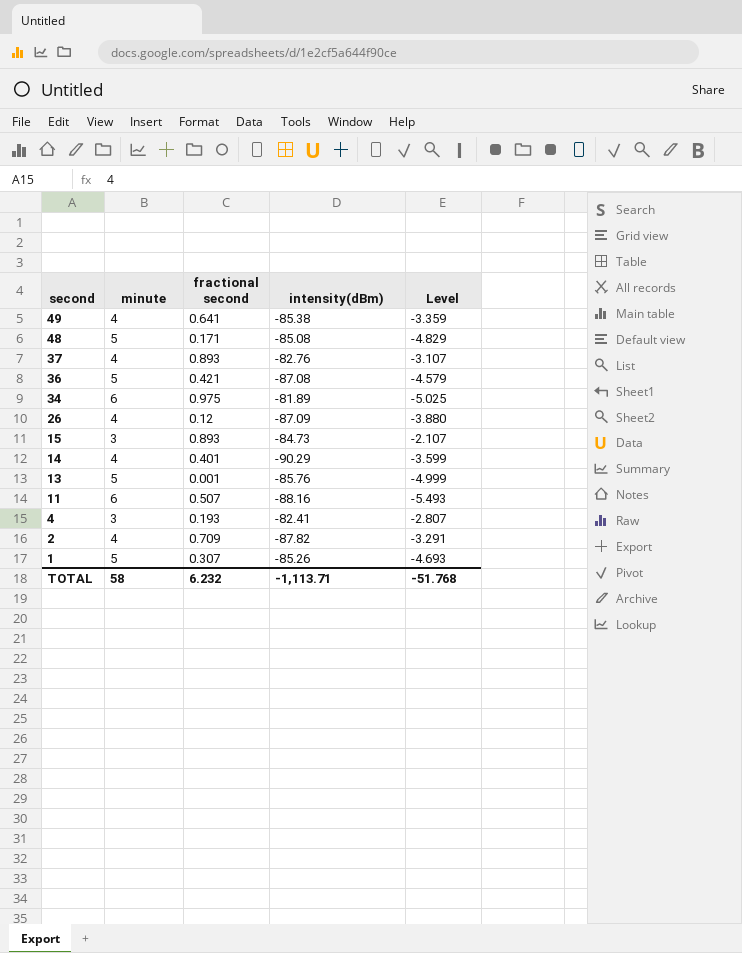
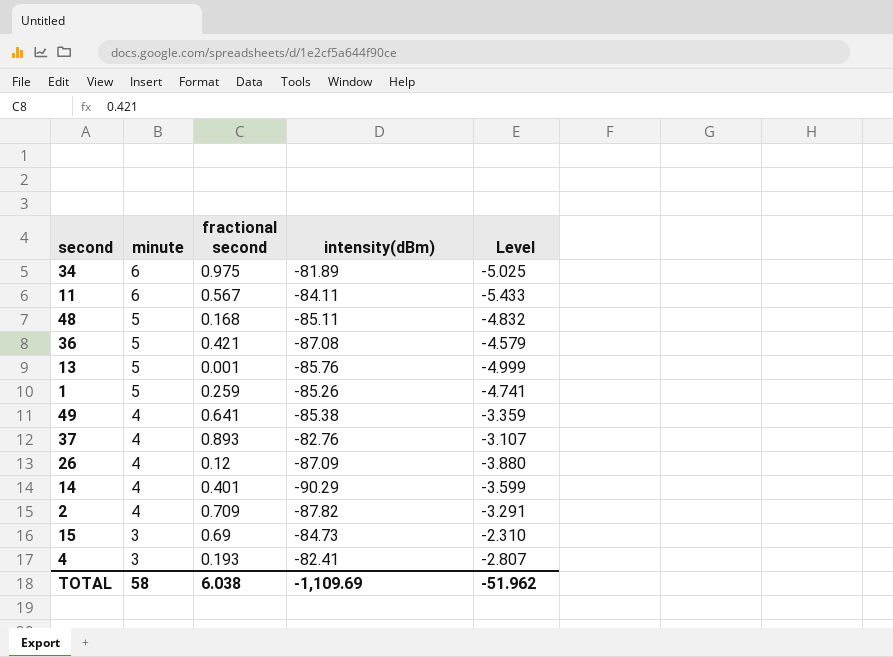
row order: second descending -> minute descending
11 | fractional second: 0.507 -> 0.567
11 | intensity(dBm): -88.16 -> -84.11
11 | Level: -5.493 -> -5.433
48 | fractional second: 0.171 -> 0.168
48 | intensity(dBm): -85.08 -> -85.11
48 | Level: -4.829 -> -4.832
1 | fractional second: 0.307 -> 0.259
1 | Level: -4.693 -> -4.741
15 | fractional second: 0.893 -> 0.69
15 | Level: -2.107 -> -2.310
TOTAL | fractional second: 6.232 -> 6.038
TOTAL | intensity(dBm): -1,113.71 -> -1,109.69
TOTAL | Level: -51.768 -> -51.962

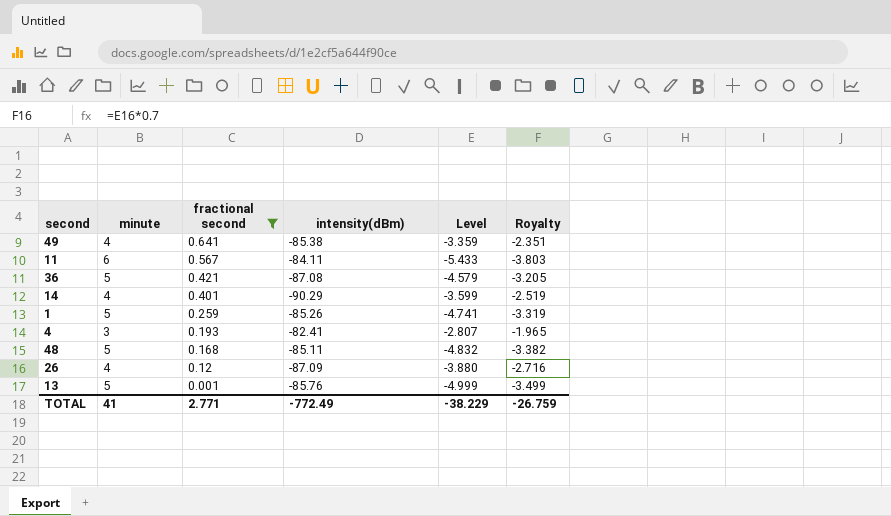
filter: none -> fractional second <= 0.641
row order: minute descending -> fractional second descending
column Royalty | formula: none -> [Level] * 0.7
TOTAL | minute: 58 -> 41
TOTAL | fractional second: 6.038 -> 2.771
TOTAL | intensity(dBm): -1,109.69 -> -772.49
TOTAL | Level: -51.962 -> -38.229

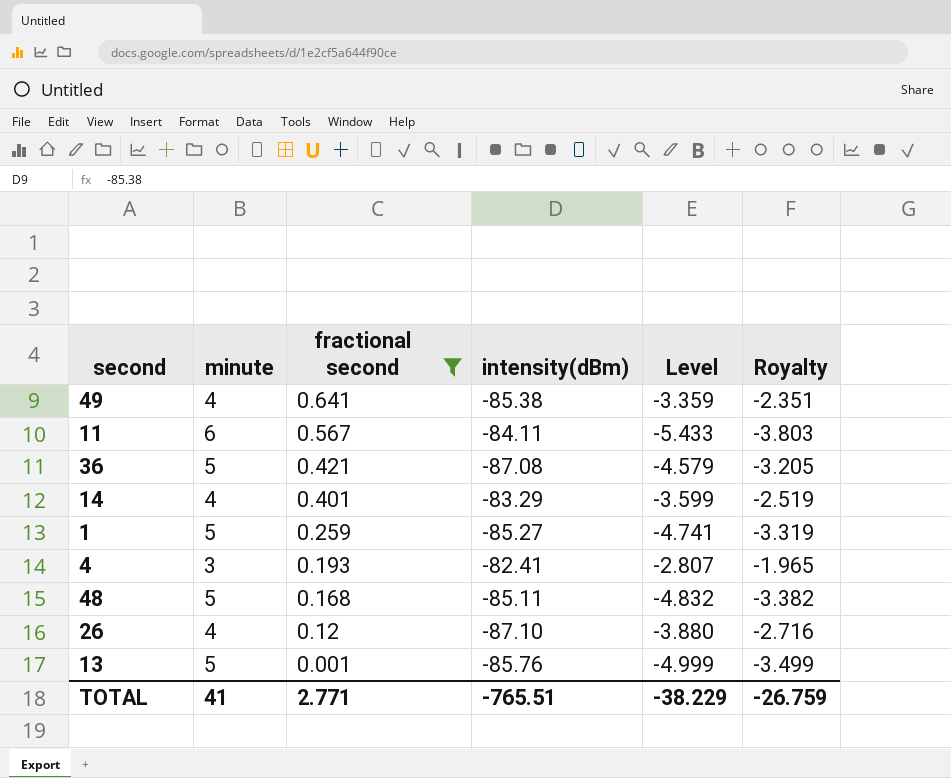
14 | intensity(dBm): -90.29 -> -83.29
1 | intensity(dBm): -85.26 -> -85.27
26 | intensity(dBm): -87.09 -> -87.10
TOTAL | intensity(dBm): -772.49 -> -765.51

